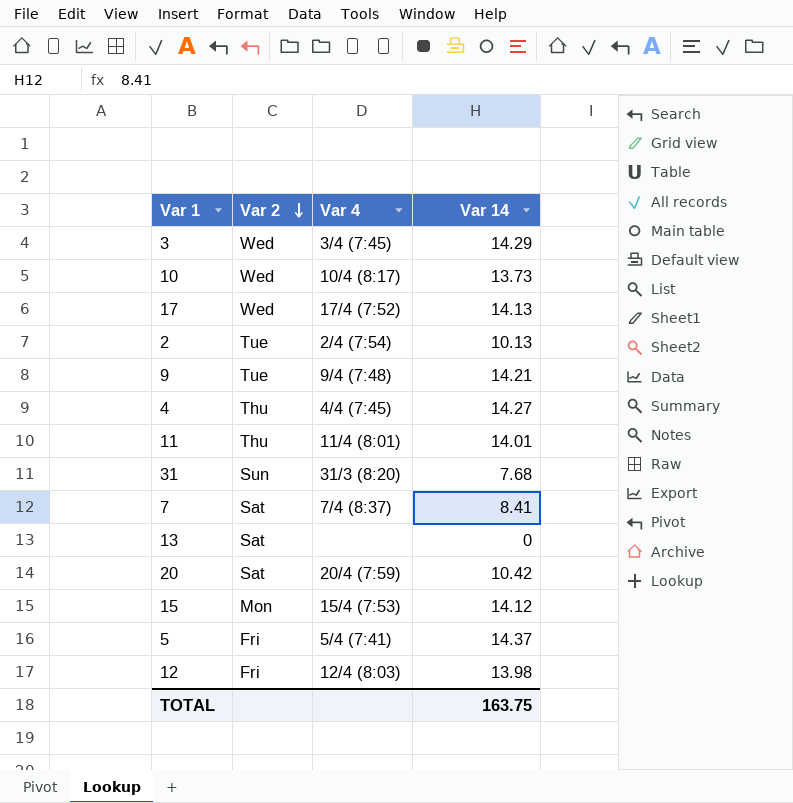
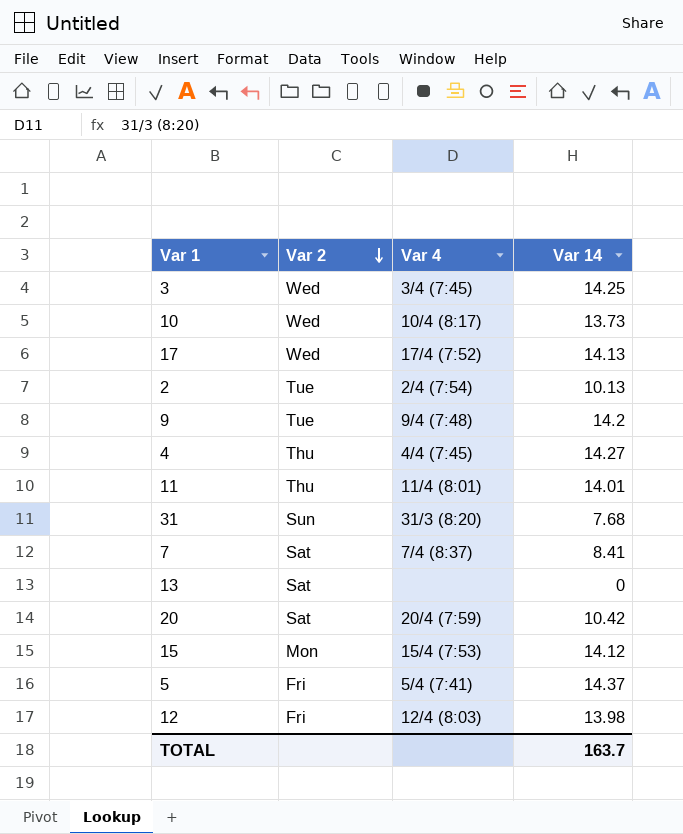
3 | Var 14: 14.29 -> 14.25
9 | Var 14: 14.21 -> 14.2
TOTAL | Var 14: 163.75 -> 163.7

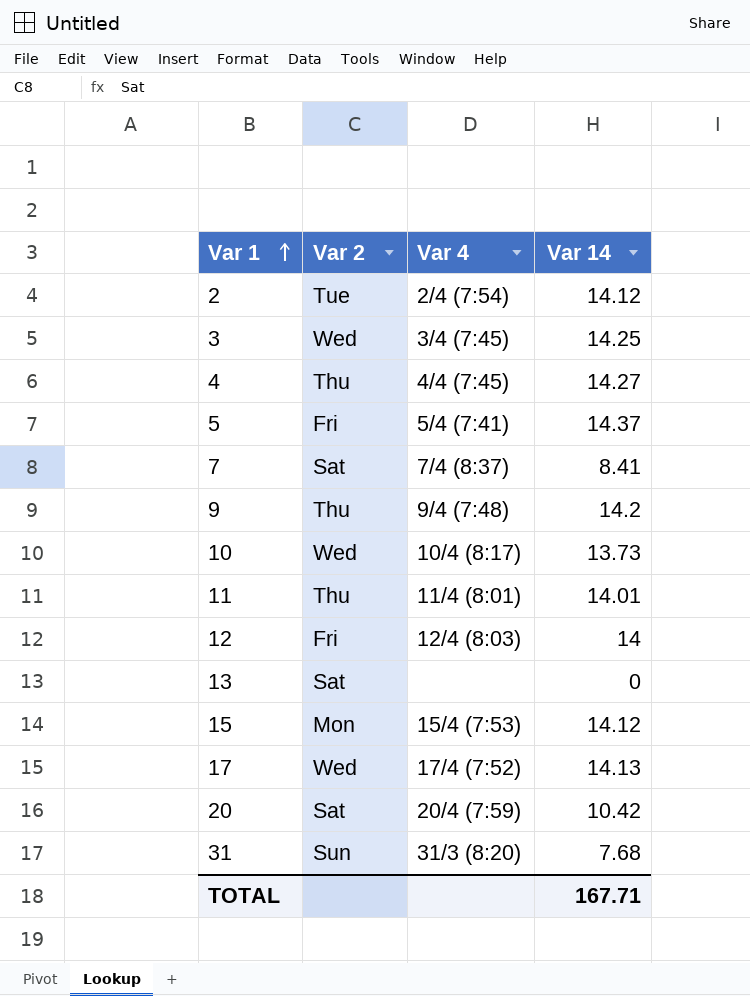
row order: Var 2 descending -> Var 1 ascending
2 | Var 14: 10.13 -> 14.12
9 | Var 2: Tue -> Thu
12 | Var 14: 13.98 -> 14
TOTAL | Var 14: 163.7 -> 167.71

